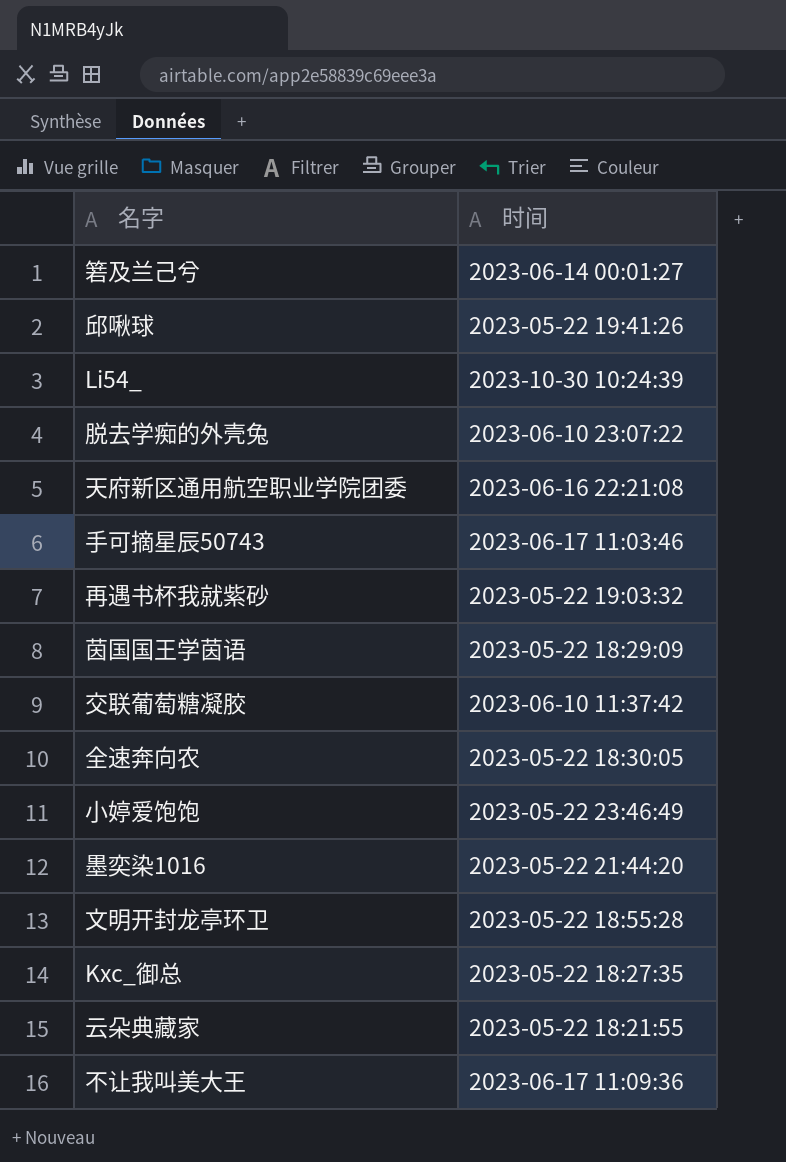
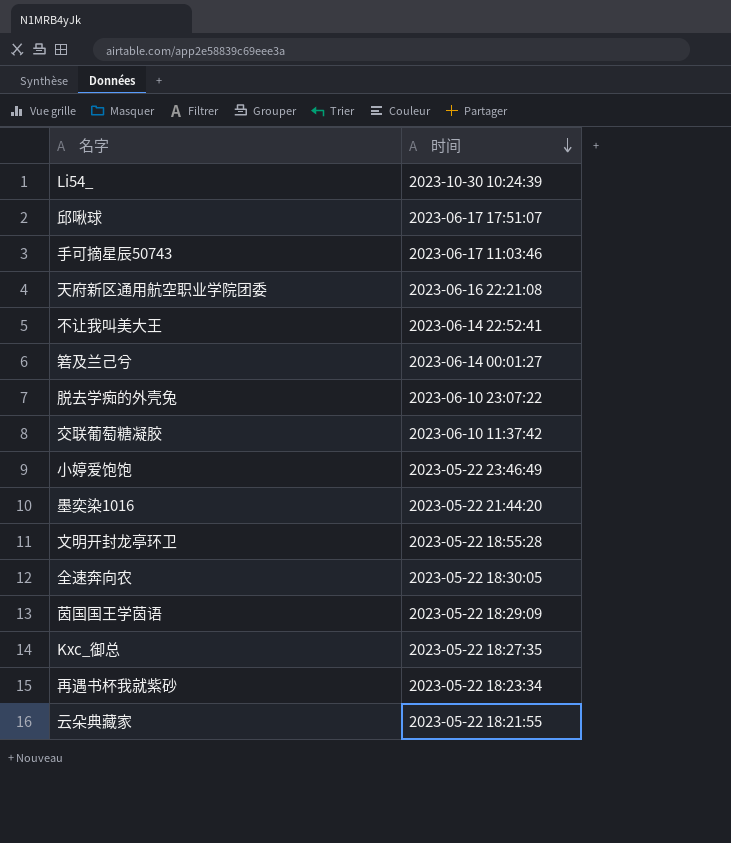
row order: none -> 时间 descending
邱啾球 | 时间: 2023-05-22 19:41:26 -> 2023-06-17 17:51:07
不让我叫美大王 | 时间: 2023-06-17 11:09:36 -> 2023-06-14 22:52:41
再遇书杯我就紫砂 | 时间: 2023-05-22 19:03:32 -> 2023-05-22 18:23:34

